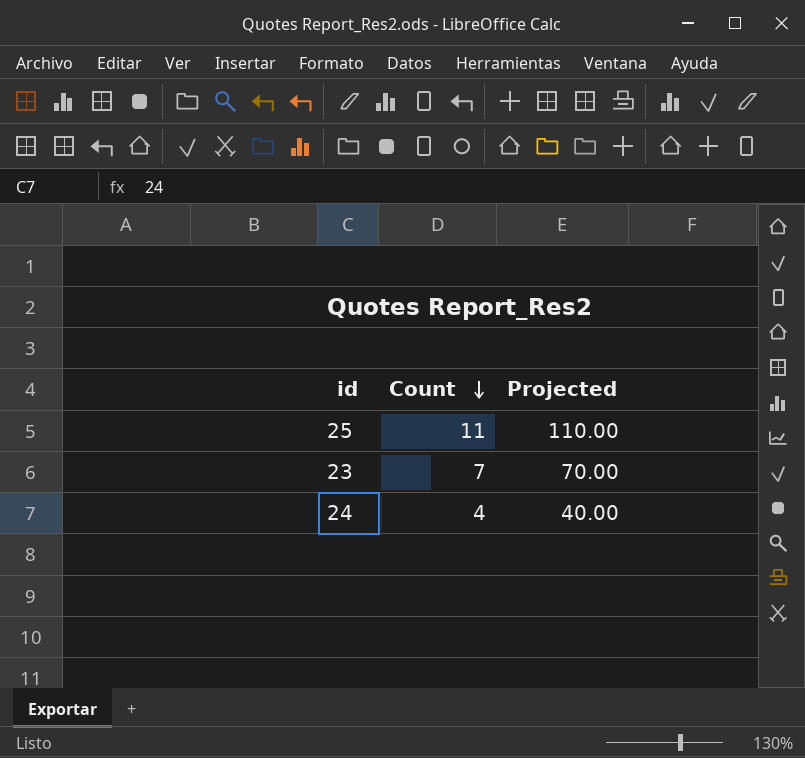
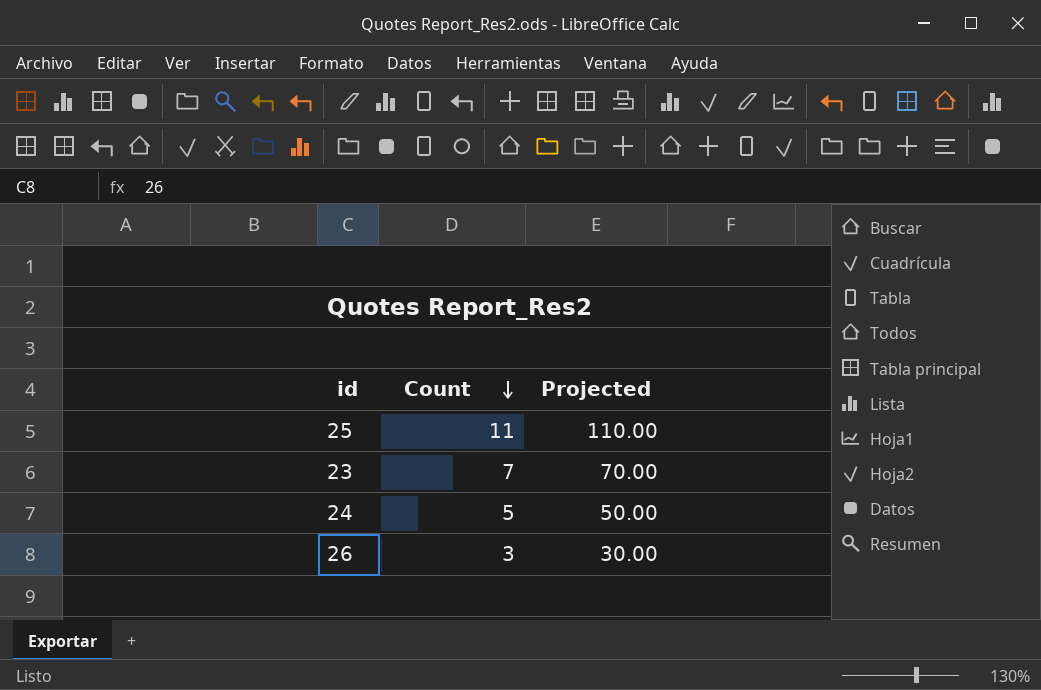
24 | Count: 4 -> 5
24 | Projected: 40.00 -> 50.00
row 26: none -> 3 | 30.00

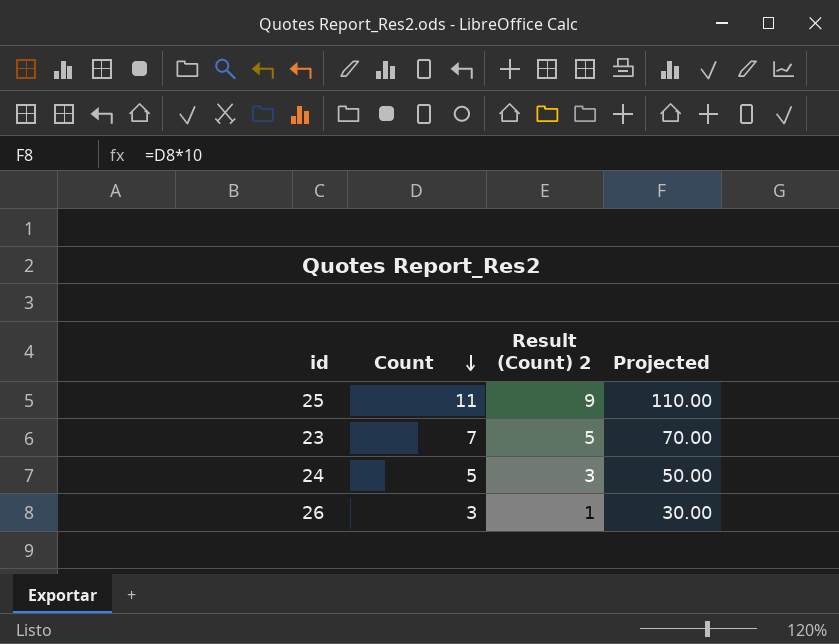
column Result (Count) 2 | formula: none -> [Count] - 2

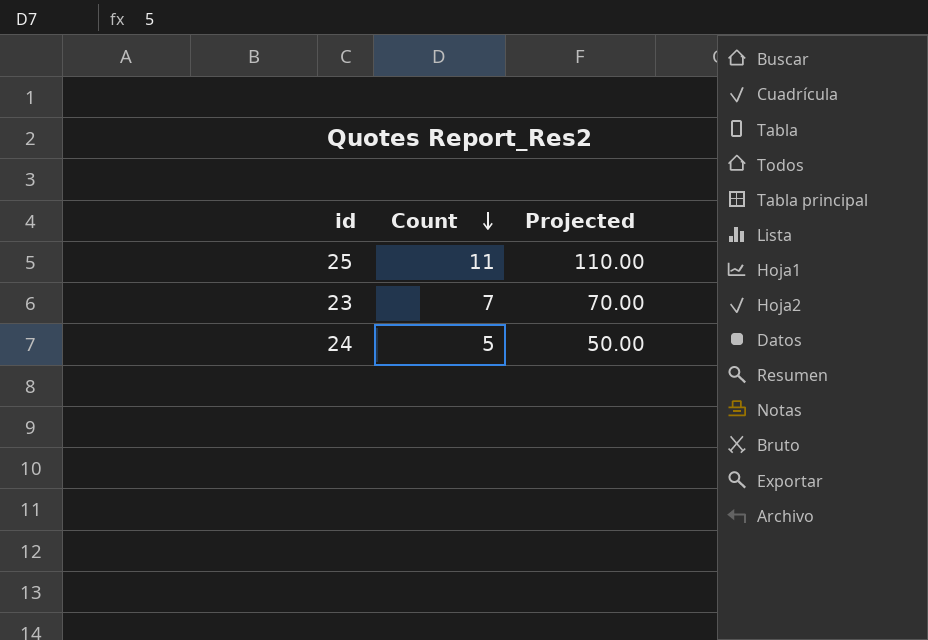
column Result (Count) 2 | formula: [Count] - 2 -> none
row 26: 3 | 1 | 30.00 -> none

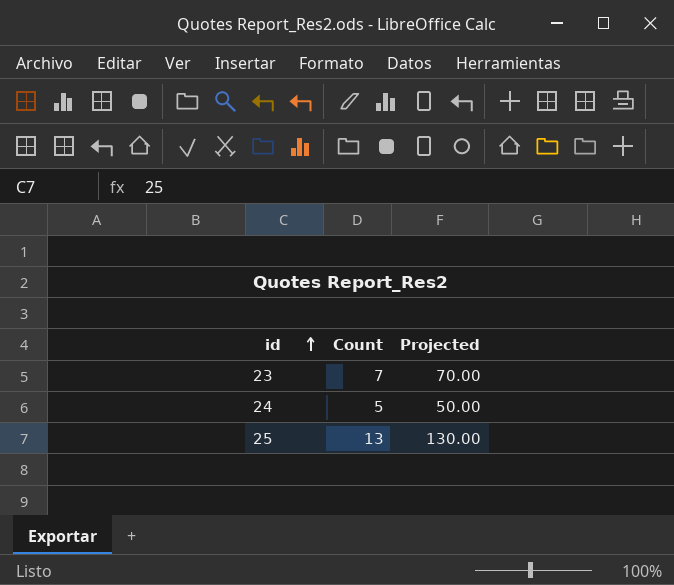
row order: Count descending -> id ascending
25 | Count: 11 -> 13
25 | Projected: 110.00 -> 130.00

